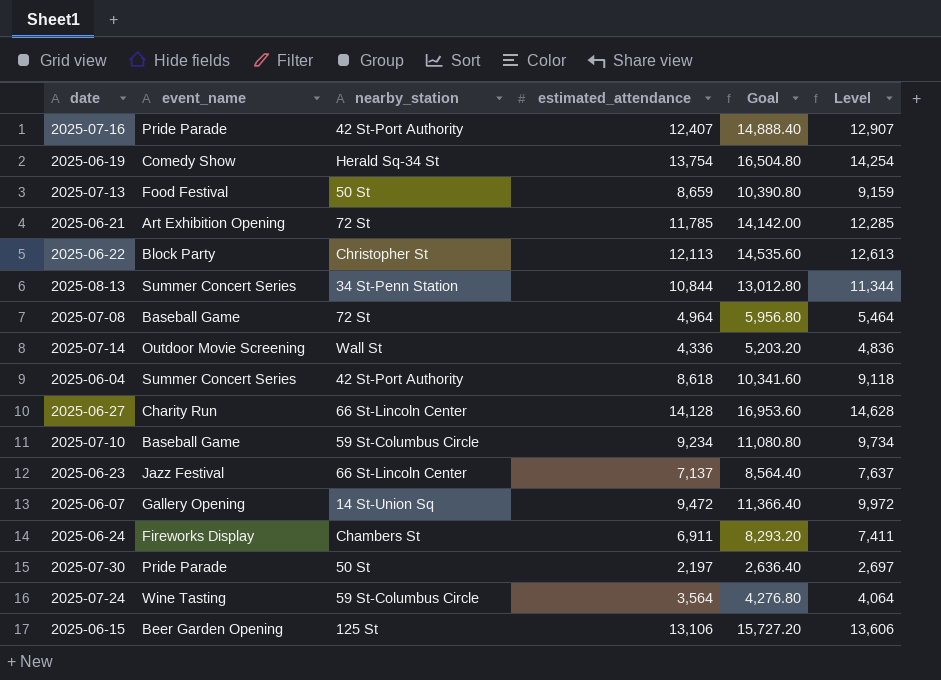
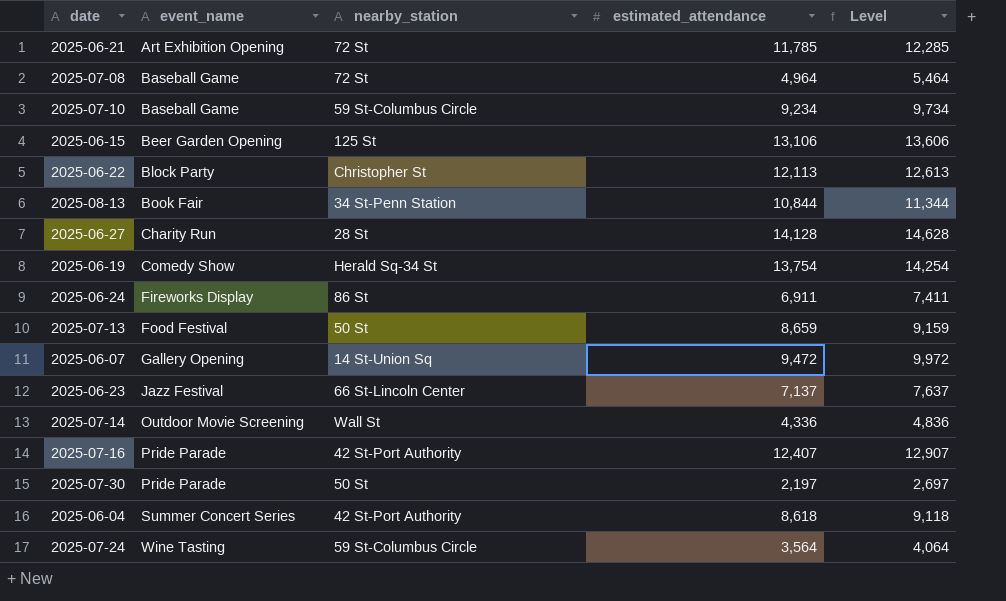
row order: none -> event_name ascending
column Goal | formula: [estimated_attendance] * 1.2 -> none
2025-08-13 | event_name: Summer Concert Series -> Book Fair
2025-06-27 | nearby_station: 66 St-Lincoln Center -> 28 St
2025-06-24 | nearby_station: Chambers St -> 86 St

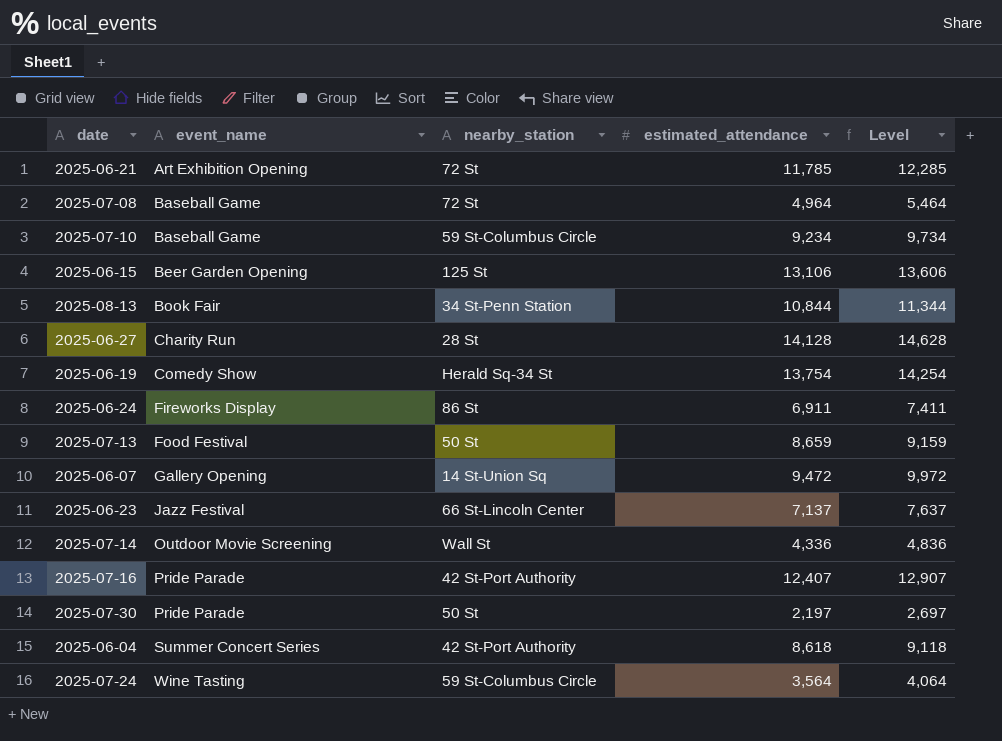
row 2025-06-22: Block Party | Christopher St | 12,113 | 12,613 -> none

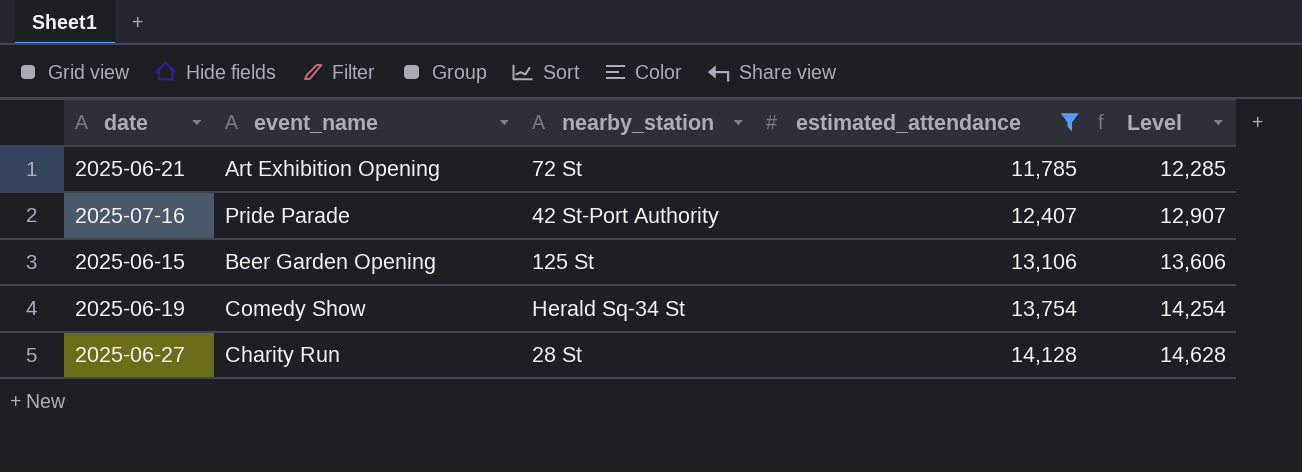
filter: none -> estimated_attendance >= 11,785
row order: event_name ascending -> estimated_attendance ascending

